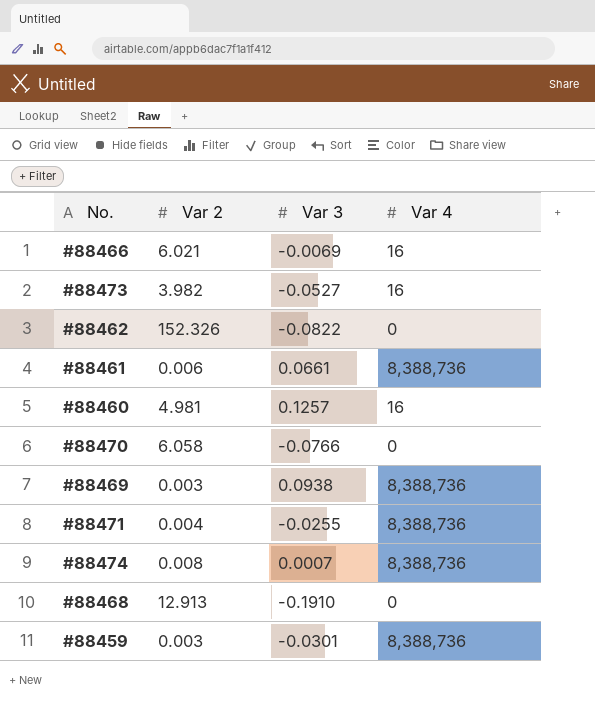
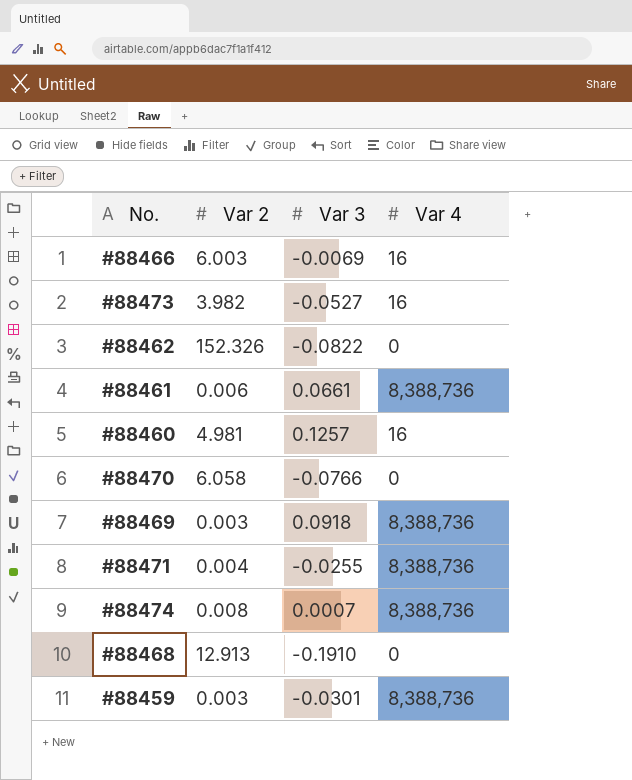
#88466 | Var 2: 6.021 -> 6.003
#88469 | Var 3: 0.0938 -> 0.0918

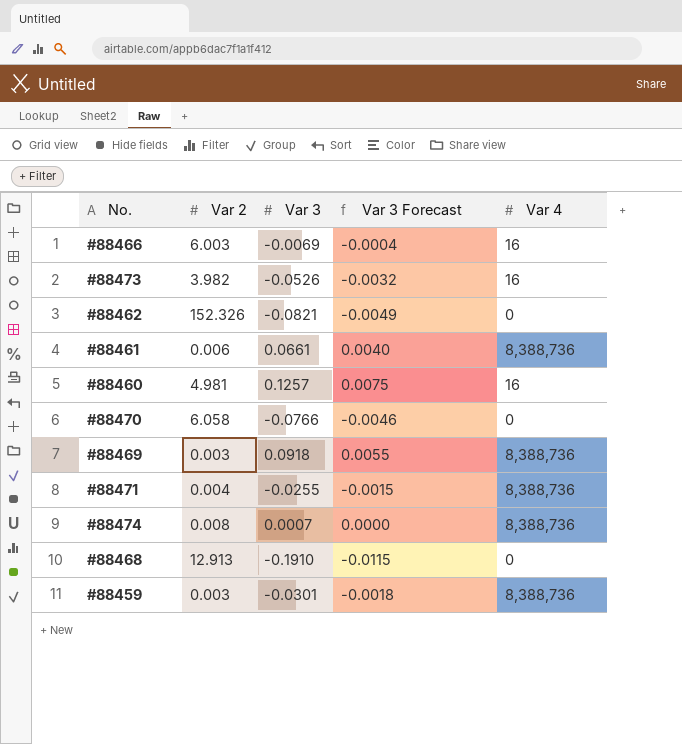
column Var 3 Forecast | formula: none -> [Var 3] * 0.06
#88473 | Var 3: -0.0527 -> -0.0526
#88462 | Var 3: -0.0822 -> -0.0821

